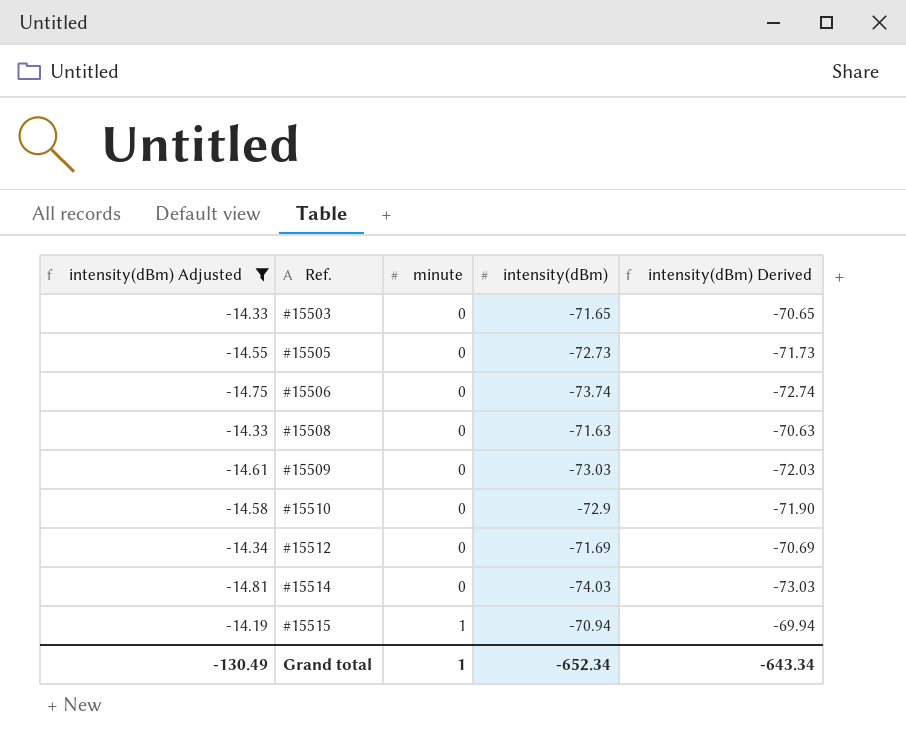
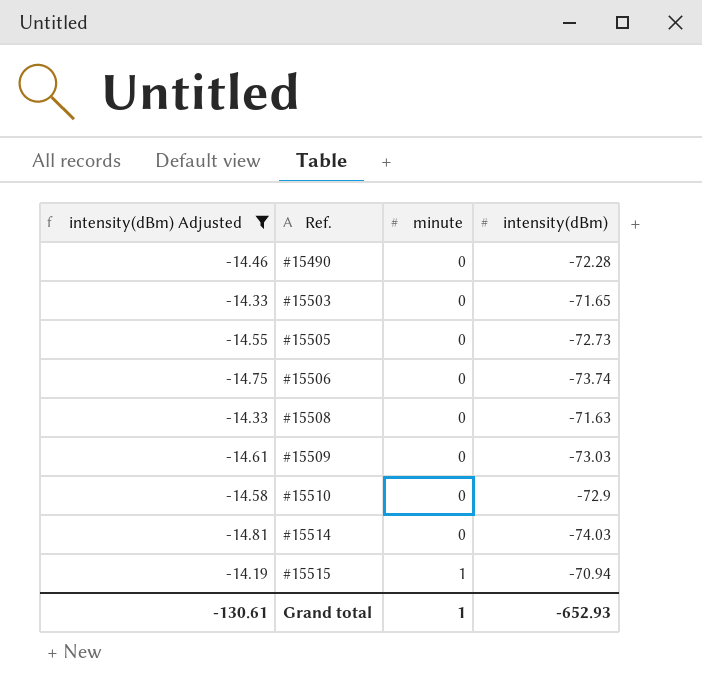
column intensity(dBm) Derived | formula: [intensity(dBm)] + 1 -> none
row #15512: -14.34 | 0 | -71.69 | -70.69 -> none
row #15490: none -> -14.46 | 0 | -72.28
Grand total | intensity(dBm) Adjusted: -130.49 -> -130.61
Grand total | intensity(dBm): -652.34 -> -652.93

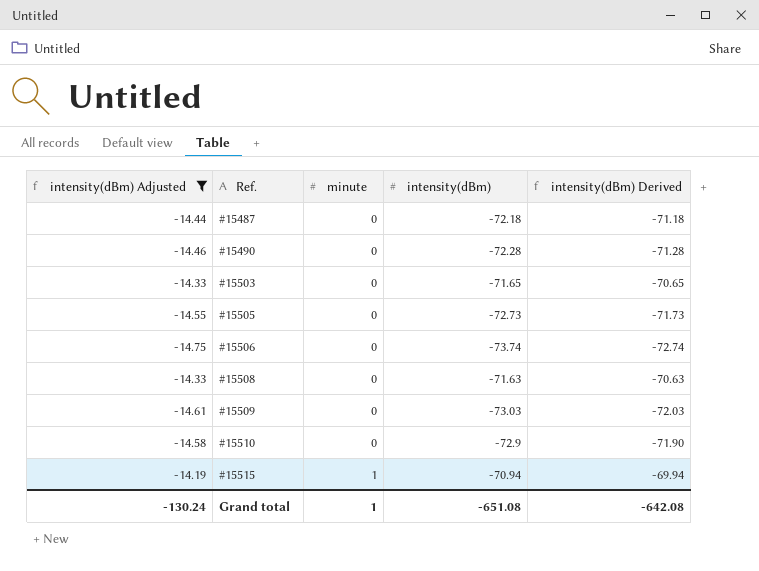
column intensity(dBm) Derived | formula: none -> [intensity(dBm)] + 1
row #15514: -14.81 | 0 | -74.03 -> none
row #15487: none -> -14.44 | 0 | -72.18 | -71.18
Grand total | intensity(dBm) Adjusted: -130.61 -> -130.24
Grand total | intensity(dBm): -652.93 -> -651.08

